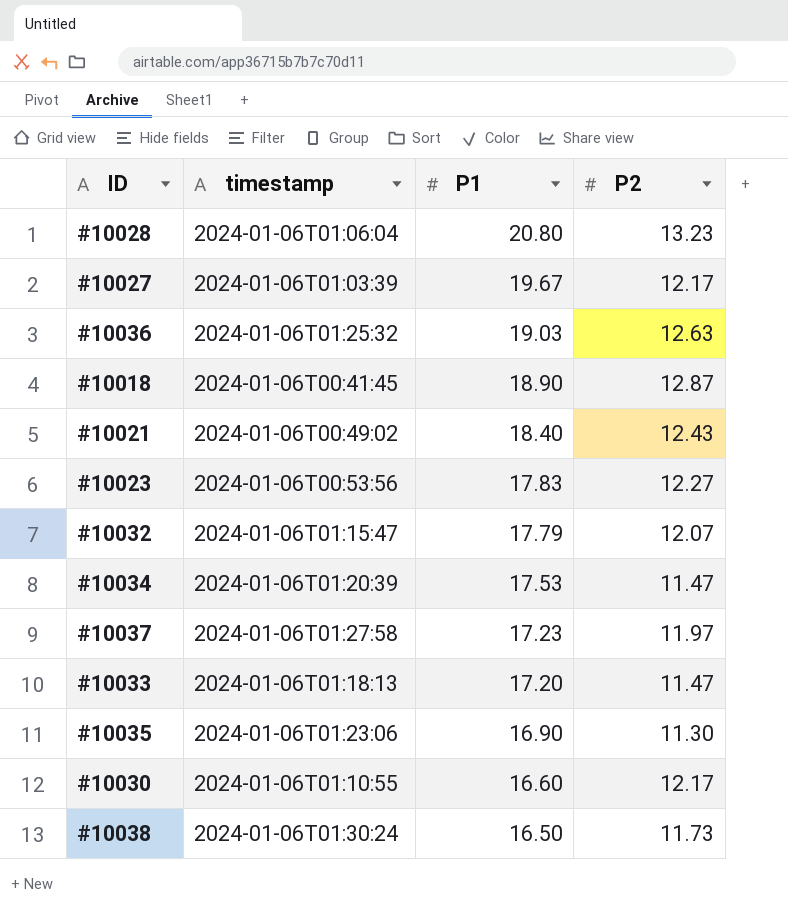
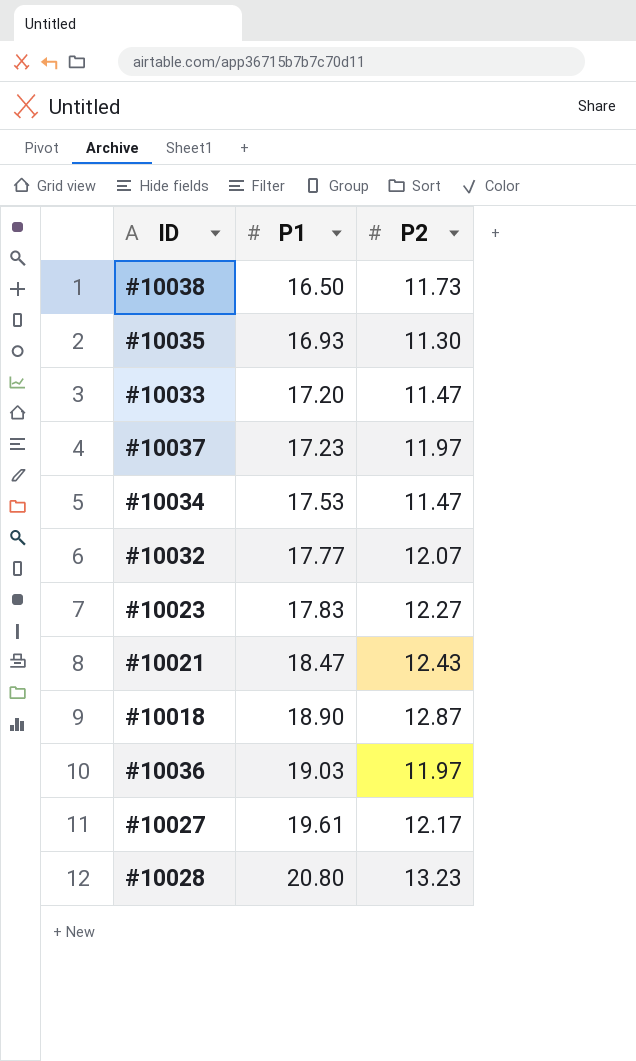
row order: P1 descending -> P1 ascending
column timestamp | position: 2 -> none
row #10030: 2024-01-06T01:10:55 | 16.60 | 12.17 -> none
#10035 | P1: 16.90 -> 16.93
#10032 | P1: 17.79 -> 17.77
#10021 | P1: 18.40 -> 18.47
#10036 | P2: 12.63 -> 11.97
#10027 | P1: 19.67 -> 19.61

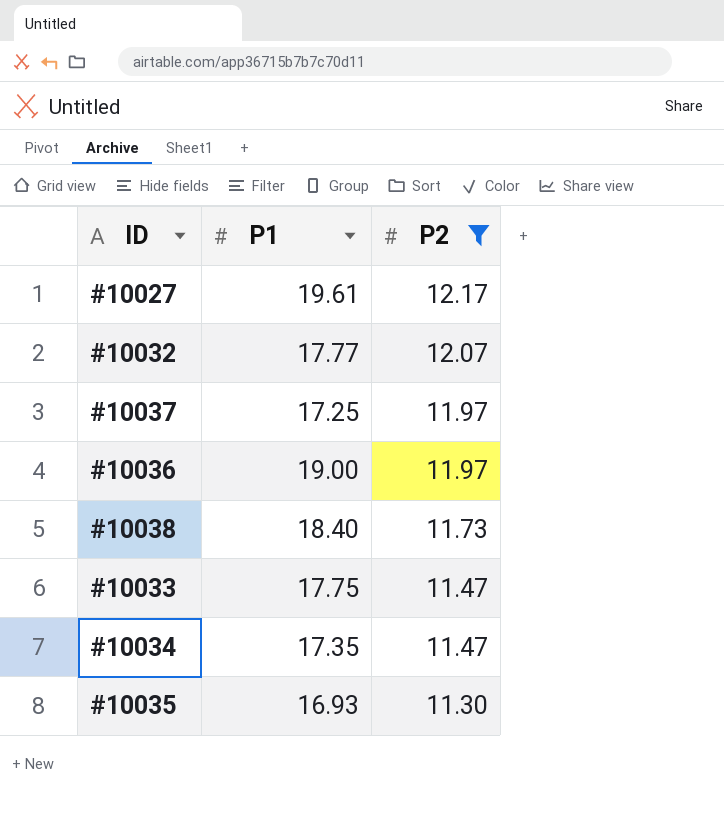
filter: none -> P2 <= 12.17
row order: P1 ascending -> P2 descending
#10037 | P1: 17.23 -> 17.25
#10036 | P1: 19.03 -> 19.00
#10038 | P1: 16.50 -> 18.40
#10033 | P1: 17.20 -> 17.75
#10034 | P1: 17.53 -> 17.35

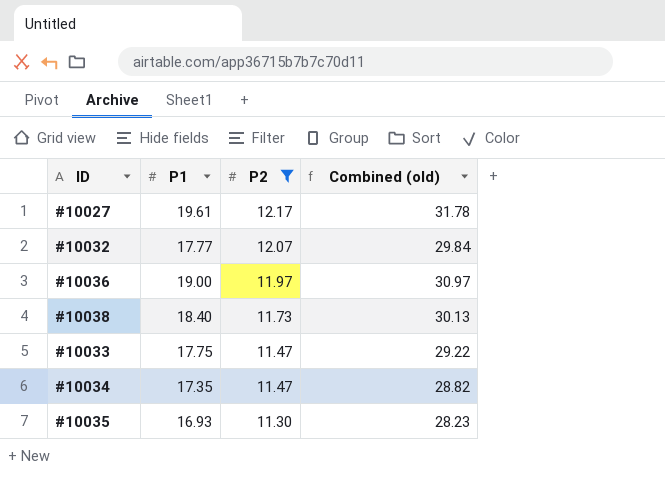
column Combined (old) | formula: none -> [P1] + [P2]
row #10037: 17.25 | 11.97 -> none

